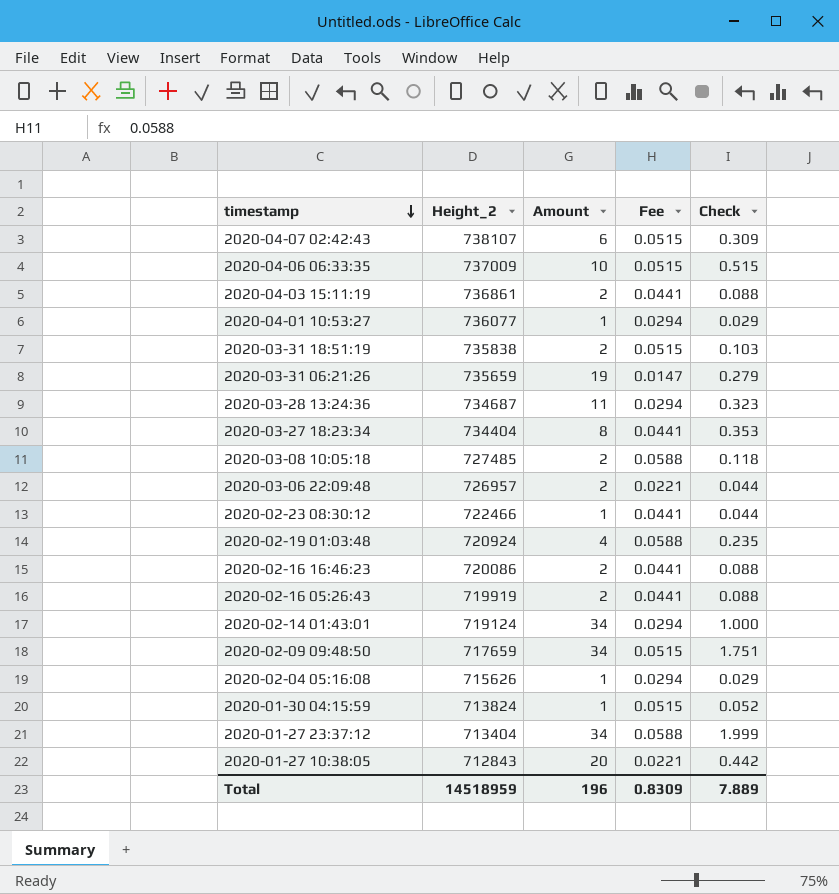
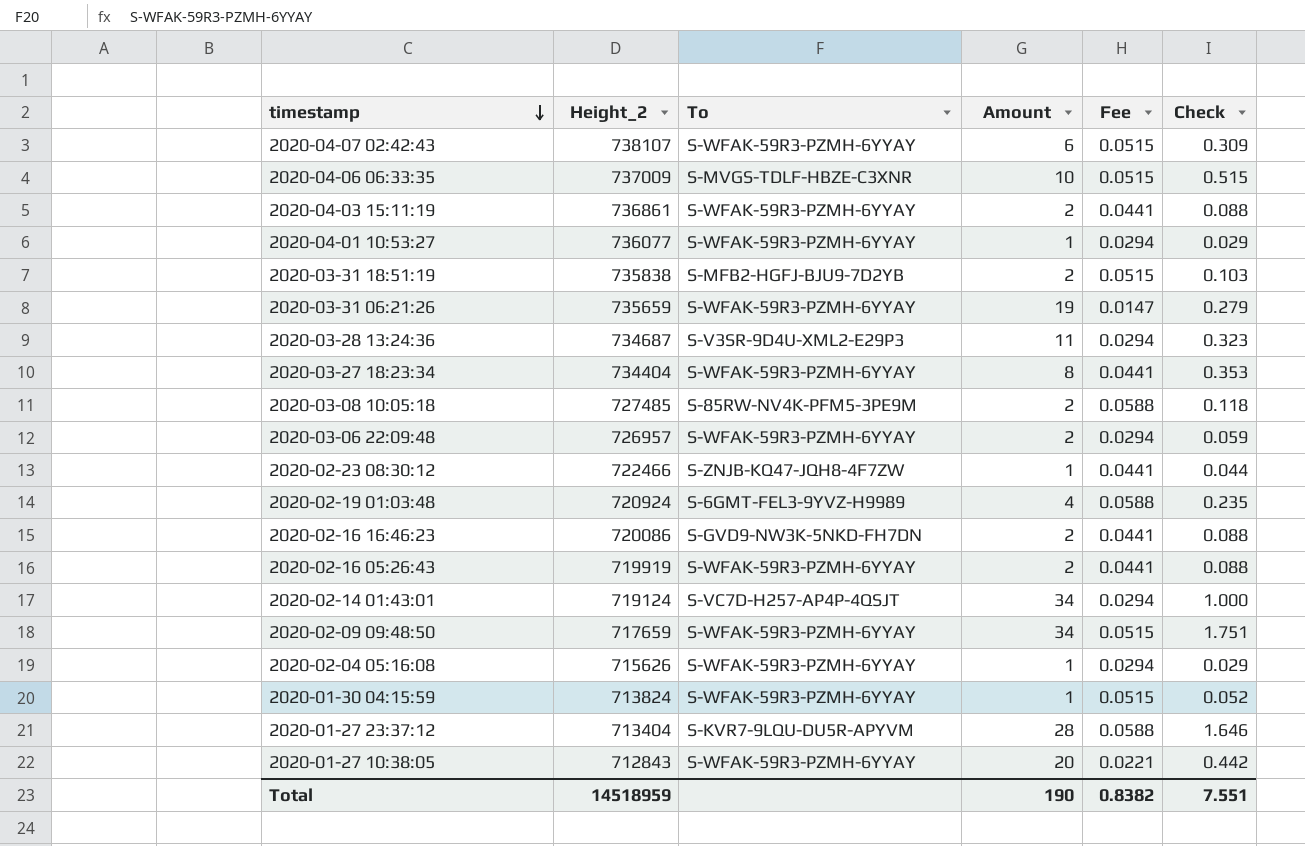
column To | position: none -> 3
2020-03-06 22:09:48 | Fee: 0.0221 -> 0.0294
2020-03-06 22:09:48 | Check: 0.044 -> 0.059
2020-01-27 23:37:12 | Amount: 34 -> 28
2020-01-27 23:37:12 | Check: 1.999 -> 1.646
Total | Amount: 196 -> 190
Total | Fee: 0.8309 -> 0.8382
Total | Check: 7.889 -> 7.551

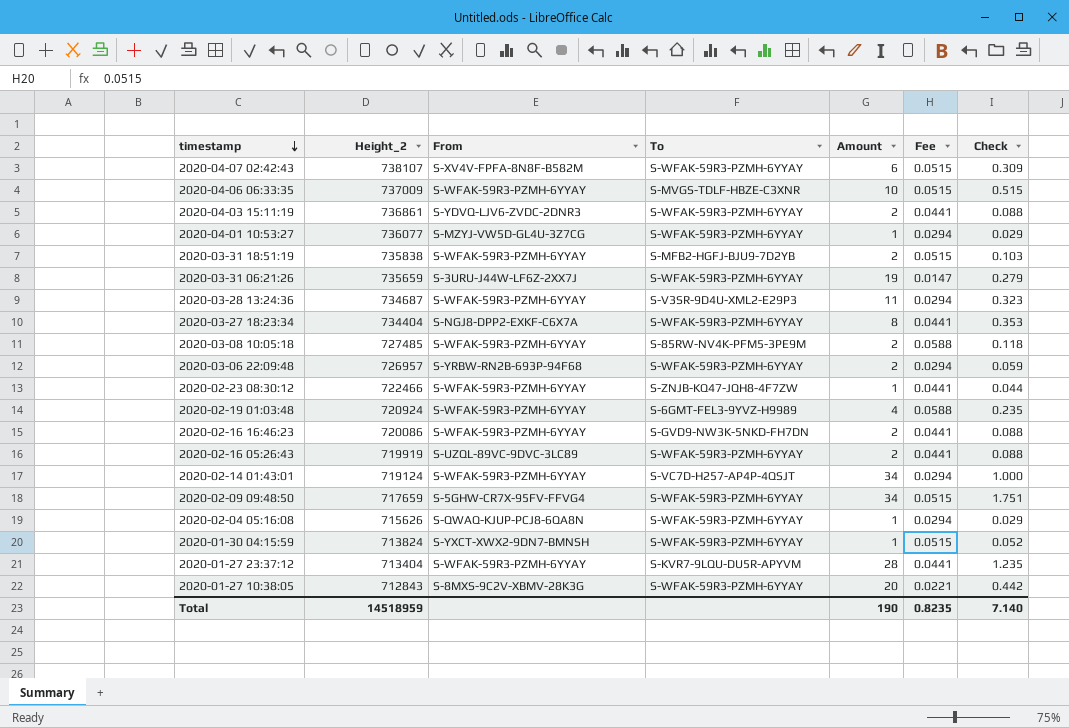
column From | position: none -> 3
2020-01-27 23:37:12 | Fee: 0.0588 -> 0.0441
2020-01-27 23:37:12 | Check: 1.646 -> 1.235
Total | Fee: 0.8382 -> 0.8235
Total | Check: 7.551 -> 7.140

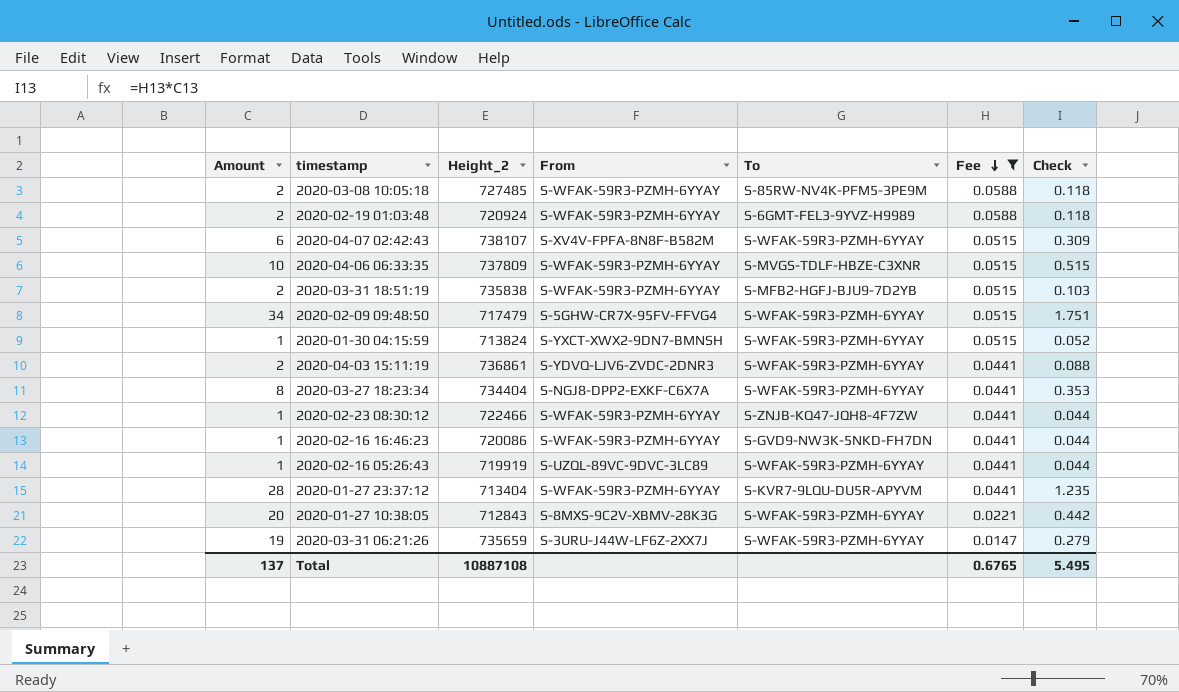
filter: none -> Fee != 0.0294
row order: timestamp descending -> Fee descending
column Amount | position: 5 -> 1
2020-02-19 01:03:48 | Amount: 4 -> 2
2020-02-19 01:03:48 | Check: 0.235 -> 0.118
2020-04-06 06:33:35 | Height_2: 737009 -> 737809
2020-02-09 09:48:50 | Height_2: 717659 -> 717479
2020-02-16 16:46:23 | Amount: 2 -> 1
2020-02-16 16:46:23 | Check: 0.088 -> 0.044
2020-02-16 05:26:43 | Amount: 2 -> 1
2020-02-16 05:26:43 | Check: 0.088 -> 0.044
Total | Amount: 190 -> 137
Total | Height_2: 14518959 -> 10887108
Total | Fee: 0.8235 -> 0.6765
Total | Check: 7.140 -> 5.495

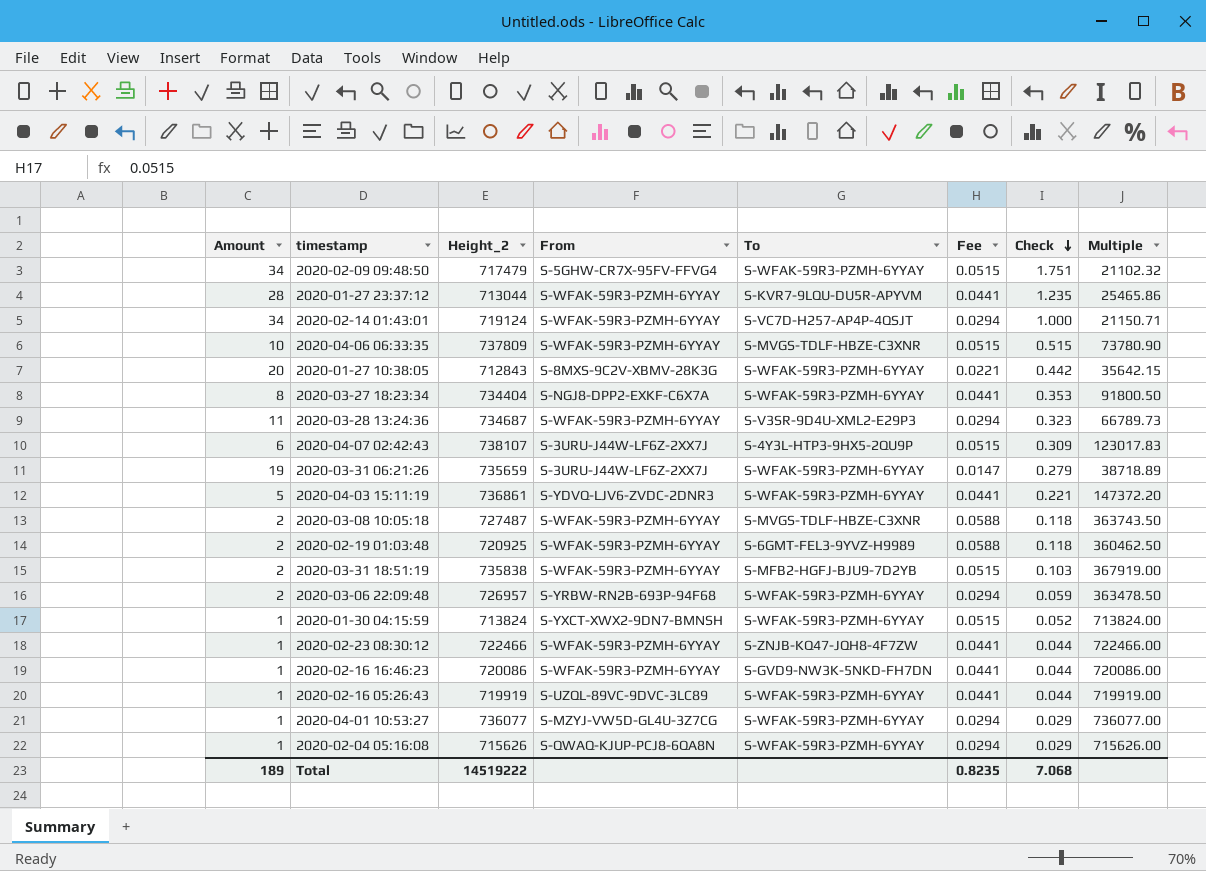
filter: Fee != 0.0294 -> none
row order: Fee descending -> Check descending
column Multiple | formula: none -> [Height_2] / [Amount]
2020-01-27 23:37:12 | Height_2: 713404 -> 713044
2020-04-07 02:42:43 | From: S-XV4V-FPFA-8N8F-B582M -> S-3URU-J44W-LF6Z-2XX7J
2020-04-07 02:42:43 | To: S-WFAK-59R3-PZMH-6YYAY -> S-4Y3L-HTP3-9HX5-2QU9P
2020-04-03 15:11:19 | Amount: 2 -> 5
2020-04-03 15:11:19 | Check: 0.088 -> 0.221
2020-03-08 10:05:18 | Height_2: 727485 -> 727487
2020-03-08 10:05:18 | To: S-85RW-NV4K-PFM5-3PE9M -> S-MVGS-TDLF-HBZE-C3XNR
2020-02-19 01:03:48 | Height_2: 720924 -> 720925
Total | Amount: 137 -> 189
Total | Height_2: 10887108 -> 14519222
Total | Fee: 0.6765 -> 0.8235
Total | Check: 5.495 -> 7.068

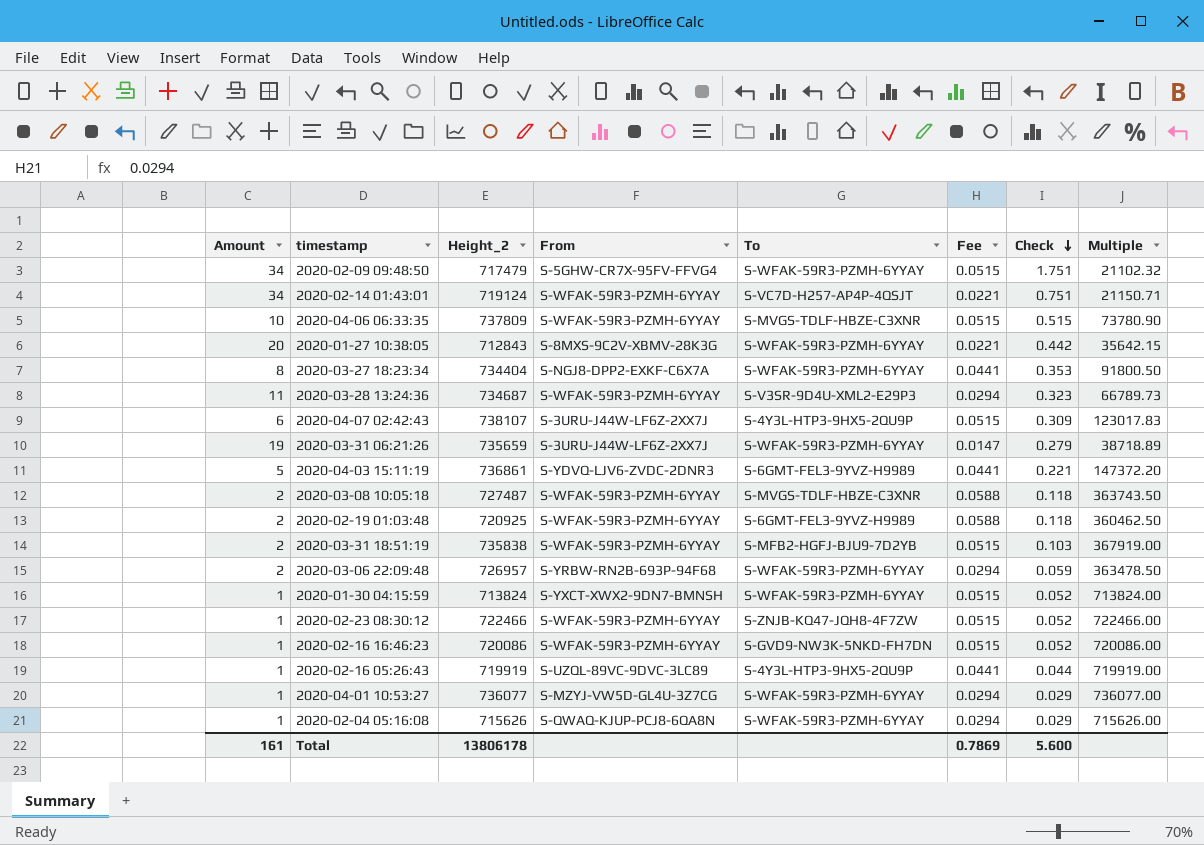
row 2020-01-27 23:37:12: 28 | 713044 | S-WFAK-59R3-PZMH-6YYAY | S-KVR7-9LQU-DU5R-APYVM | 0.0441 | 1.235 | 25465.86 -> none
2020-02-14 01:43:01 | Fee: 0.0294 -> 0.0221
2020-02-14 01:43:01 | Check: 1.000 -> 0.751
2020-04-03 15:11:19 | To: S-WFAK-59R3-PZMH-6YYAY -> S-6GMT-FEL3-9YVZ-H9989
2020-02-23 08:30:12 | Fee: 0.0441 -> 0.0515
2020-02-23 08:30:12 | Check: 0.044 -> 0.052
2020-02-16 16:46:23 | Fee: 0.0441 -> 0.0515
2020-02-16 16:46:23 | Check: 0.044 -> 0.052
2020-02-16 05:26:43 | To: S-WFAK-59R3-PZMH-6YYAY -> S-4Y3L-HTP3-9HX5-2QU9P
Total | Amount: 189 -> 161
Total | Height_2: 14519222 -> 13806178
Total | Fee: 0.8235 -> 0.7869
Total | Check: 7.068 -> 5.600

